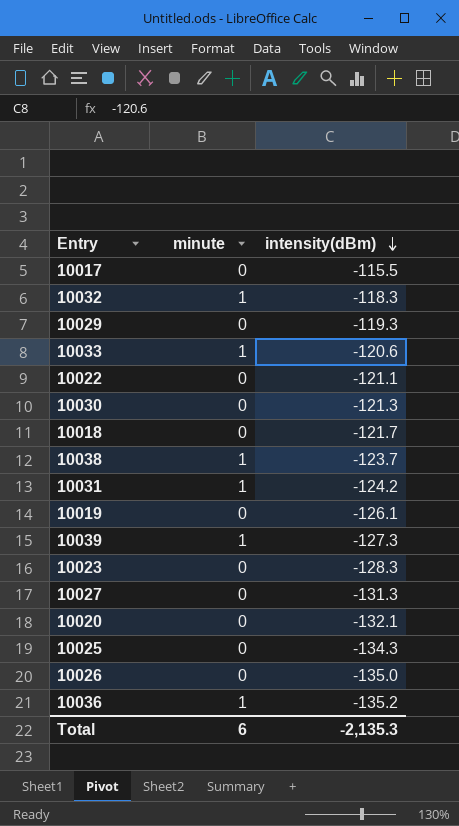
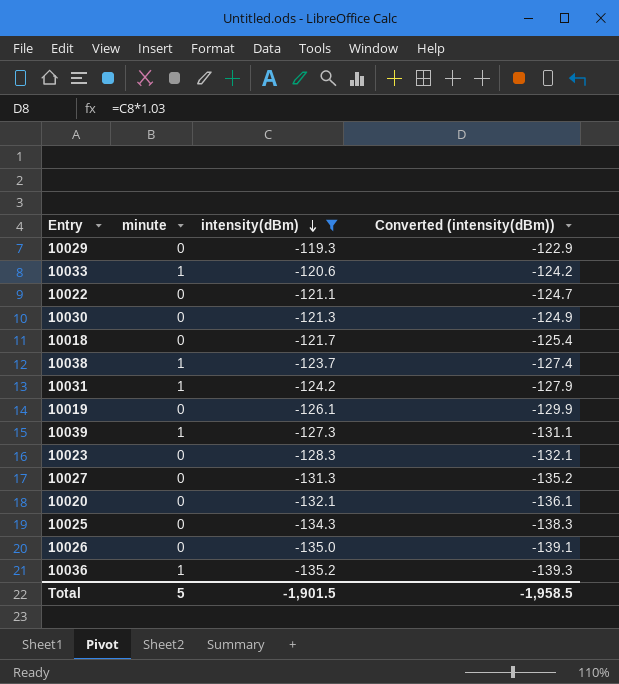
filter: none -> intensity(dBm) <= -119.3
column Converted (intensity(dBm)) | formula: none -> [intensity(dBm)] * 1.03
Total | minute: 6 -> 5
Total | intensity(dBm): -2,135.3 -> -1,901.5

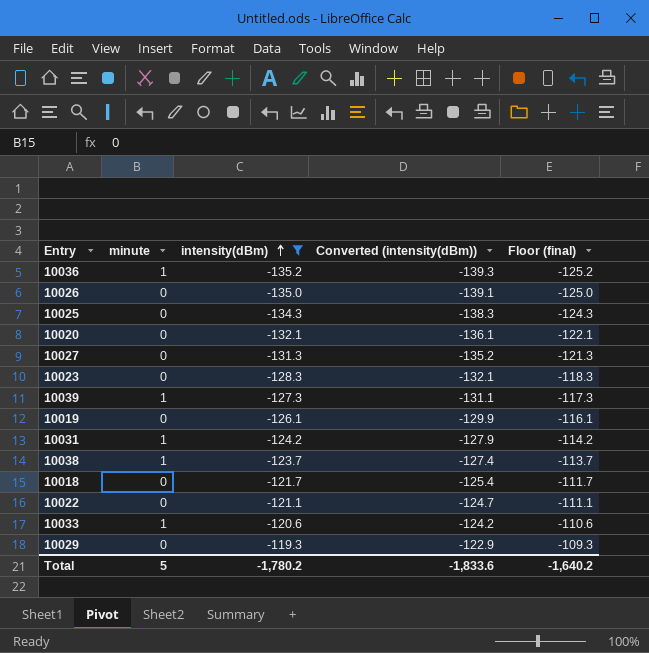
row order: intensity(dBm) descending -> intensity(dBm) ascending
column Floor (final) | formula: none -> [intensity(dBm)] + 10
row 10030: 0 | -121.3 | -124.9 -> none
Total | intensity(dBm): -1,901.5 -> -1,780.2
Total | Converted (intensity(dBm)): -1,958.5 -> -1,833.6

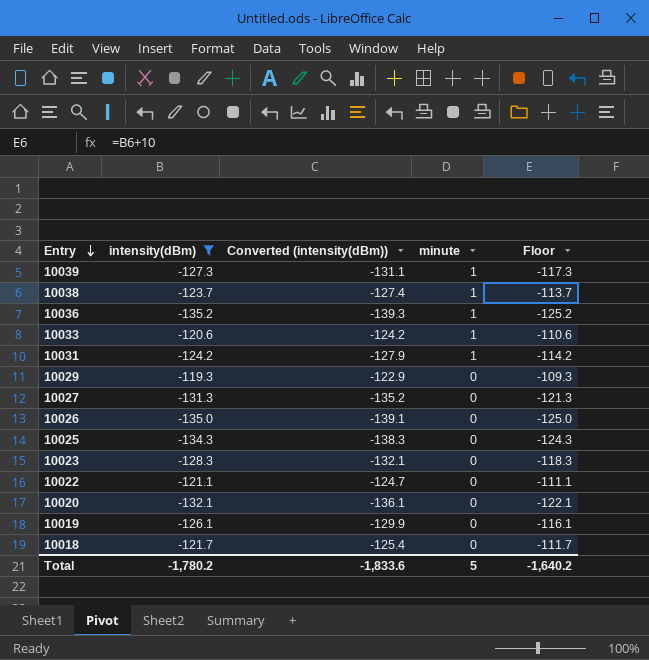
row order: intensity(dBm) ascending -> Entry descending
column minute | position: 2 -> 4
column name: Floor (final) -> Floor

